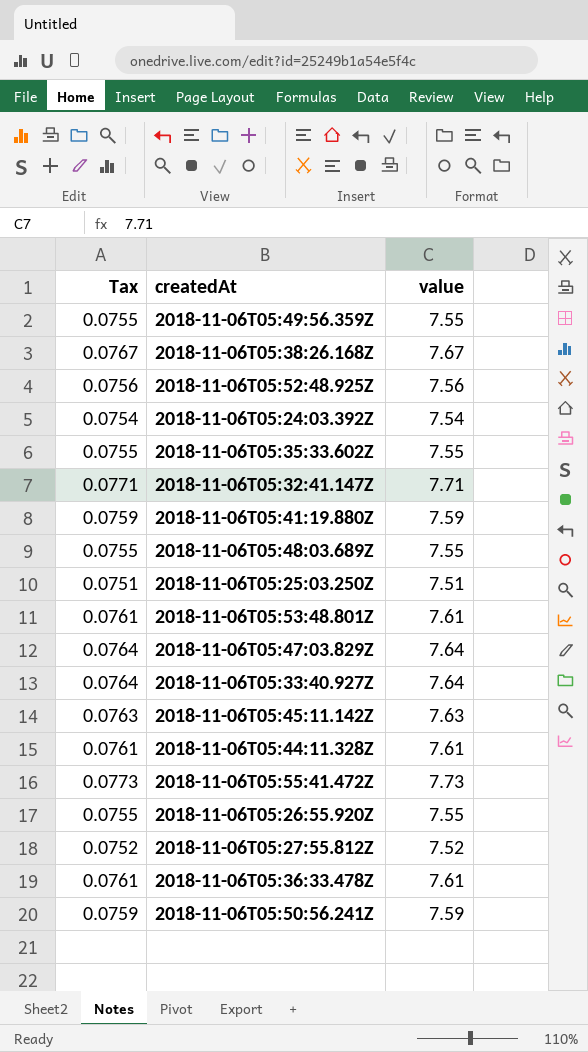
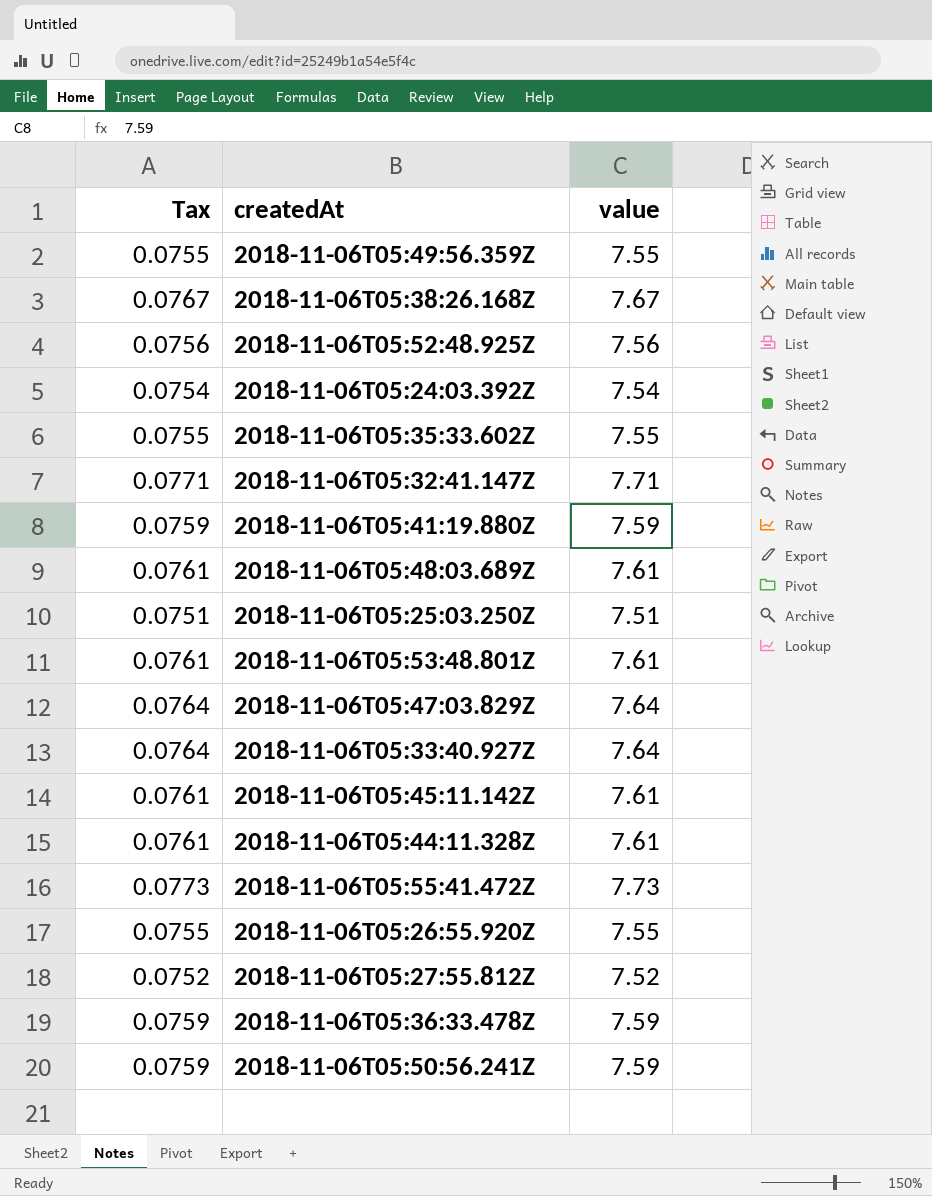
2018-11-06T05:48:03.689Z | Tax: 0.0755 -> 0.0761
2018-11-06T05:48:03.689Z | value: 7.55 -> 7.61
2018-11-06T05:45:11.142Z | Tax: 0.0763 -> 0.0761
2018-11-06T05:45:11.142Z | value: 7.63 -> 7.61
2018-11-06T05:36:33.478Z | Tax: 0.0761 -> 0.0759
2018-11-06T05:36:33.478Z | value: 7.61 -> 7.59

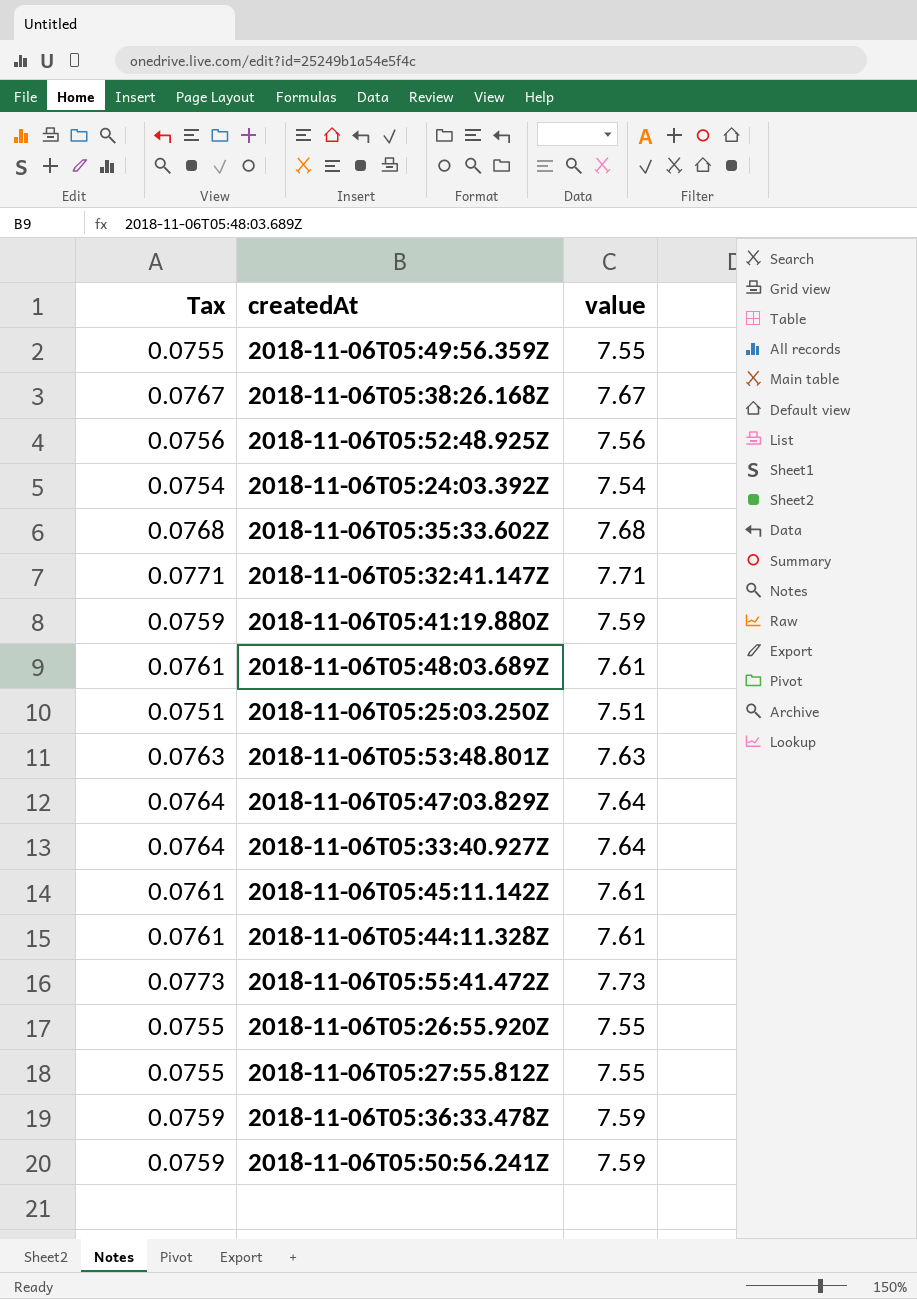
2018-11-06T05:35:33.602Z | Tax: 0.0755 -> 0.0768
2018-11-06T05:35:33.602Z | value: 7.55 -> 7.68
2018-11-06T05:53:48.801Z | Tax: 0.0761 -> 0.0763
2018-11-06T05:53:48.801Z | value: 7.61 -> 7.63
2018-11-06T05:27:55.812Z | Tax: 0.0752 -> 0.0755
2018-11-06T05:27:55.812Z | value: 7.52 -> 7.55

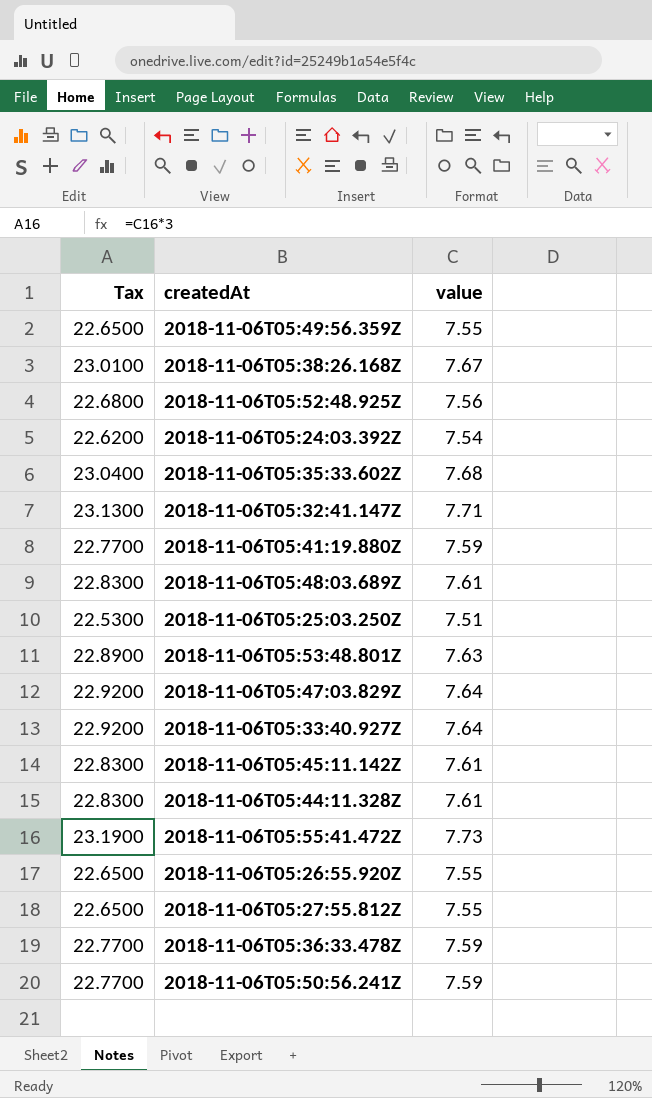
column Tax | formula: [value] * 0.01 -> [value] * 3

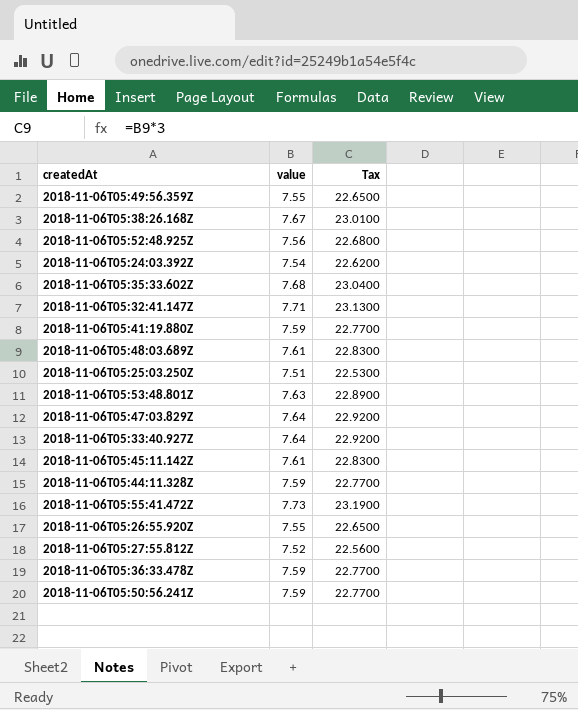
column Tax | position: 1 -> 3
2018-11-06T05:44:11.328Z | value: 7.61 -> 7.59
2018-11-06T05:44:11.328Z | Tax: 22.8300 -> 22.7700
2018-11-06T05:27:55.812Z | value: 7.55 -> 7.52
2018-11-06T05:27:55.812Z | Tax: 22.6500 -> 22.5600

